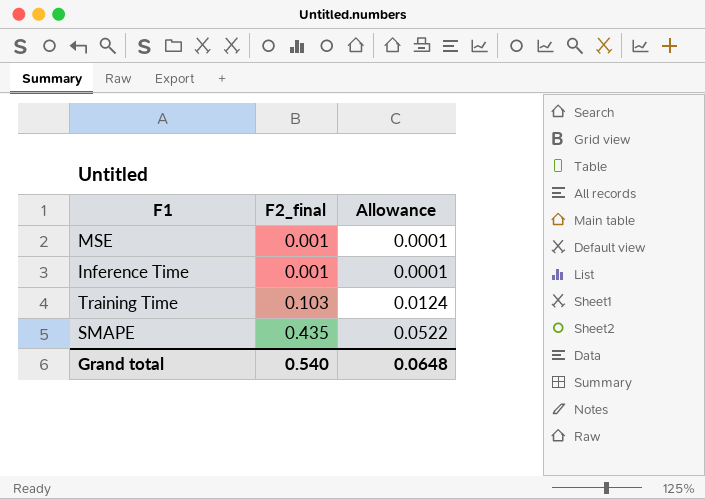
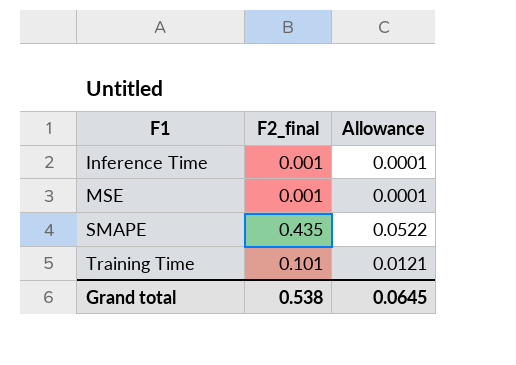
row order: F2_final ascending -> F1 ascending
Training Time | F2_final: 0.103 -> 0.101
Training Time | Allowance: 0.0124 -> 0.0121
Grand total | F2_final: 0.540 -> 0.538
Grand total | Allowance: 0.0648 -> 0.0645

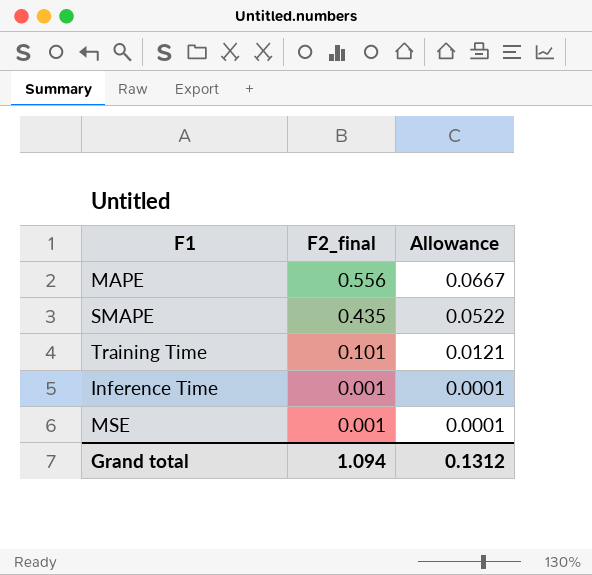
row order: F1 ascending -> F2_final descending
row MAPE: none -> 0.556 | 0.0667
Grand total | F2_final: 0.538 -> 1.094
Grand total | Allowance: 0.0645 -> 0.1312

